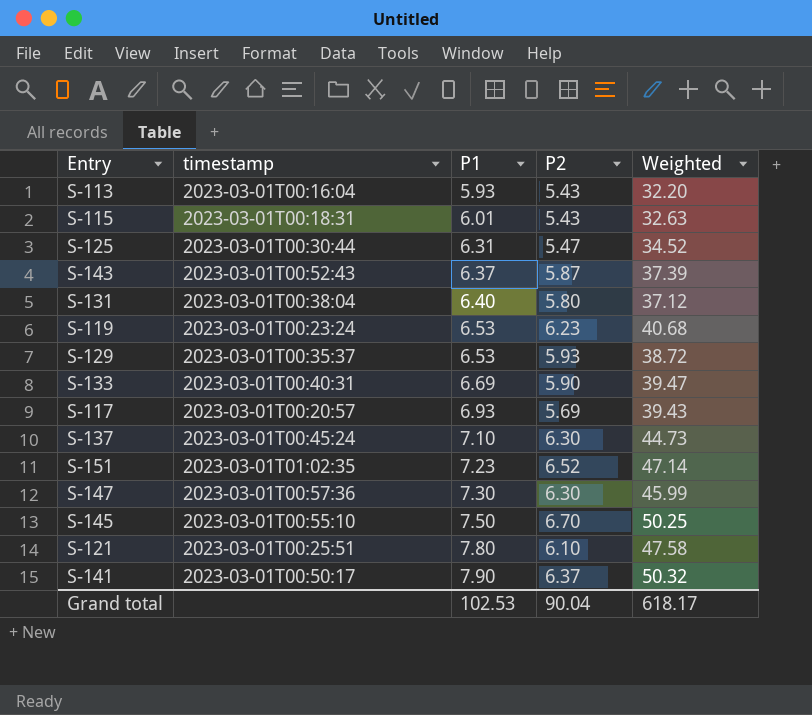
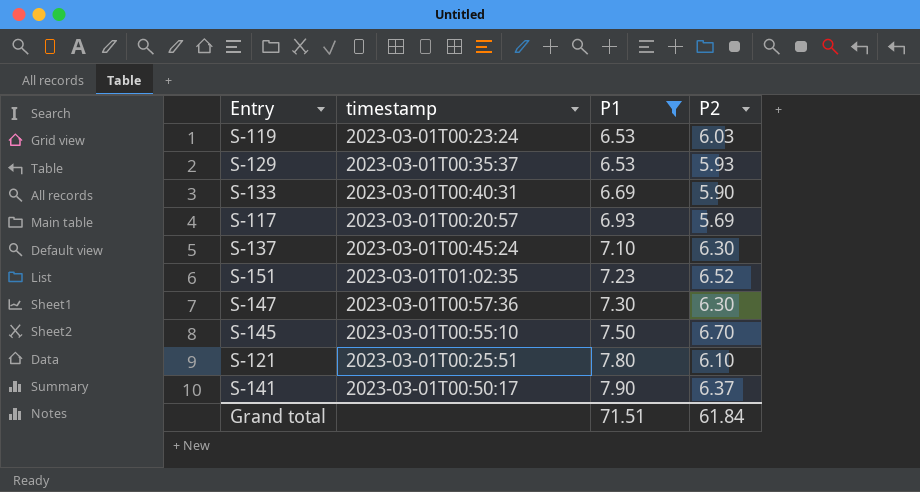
filter: none -> P1 >= 6.53
column Weighted | formula: [P1] * [P2] -> none
S-119 | P2: 6.23 -> 6.03
Grand total | P1: 102.53 -> 71.51
Grand total | P2: 90.04 -> 61.84

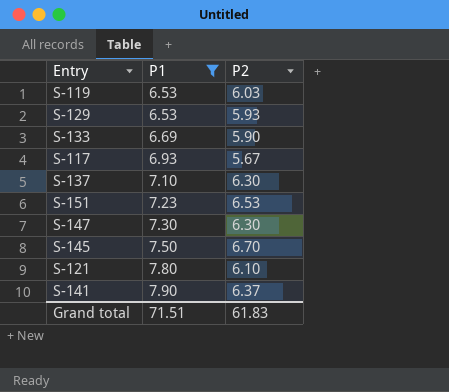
column timestamp | position: 2 -> none
S-117 | P2: 5.69 -> 5.67
S-151 | P2: 6.52 -> 6.53
Grand total | P2: 61.84 -> 61.83

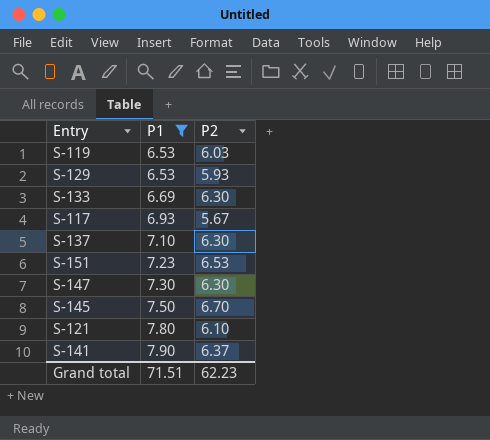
S-133 | P2: 5.90 -> 6.30
Grand total | P2: 61.83 -> 62.23

